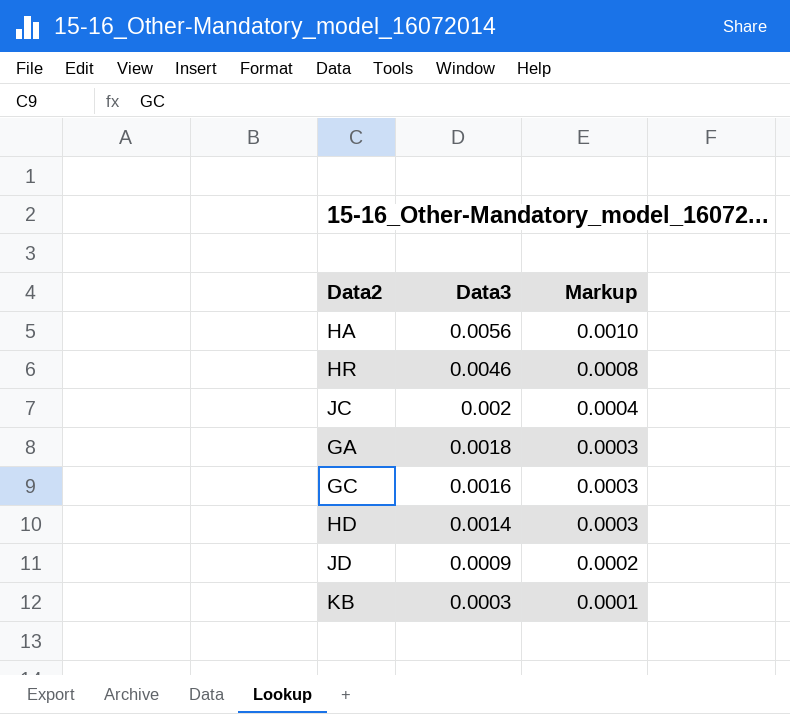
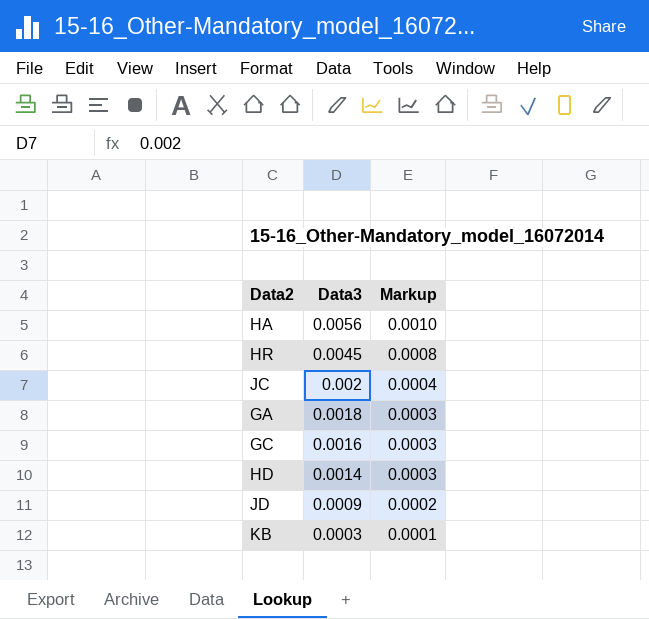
HR | Data3: 0.0046 -> 0.0045

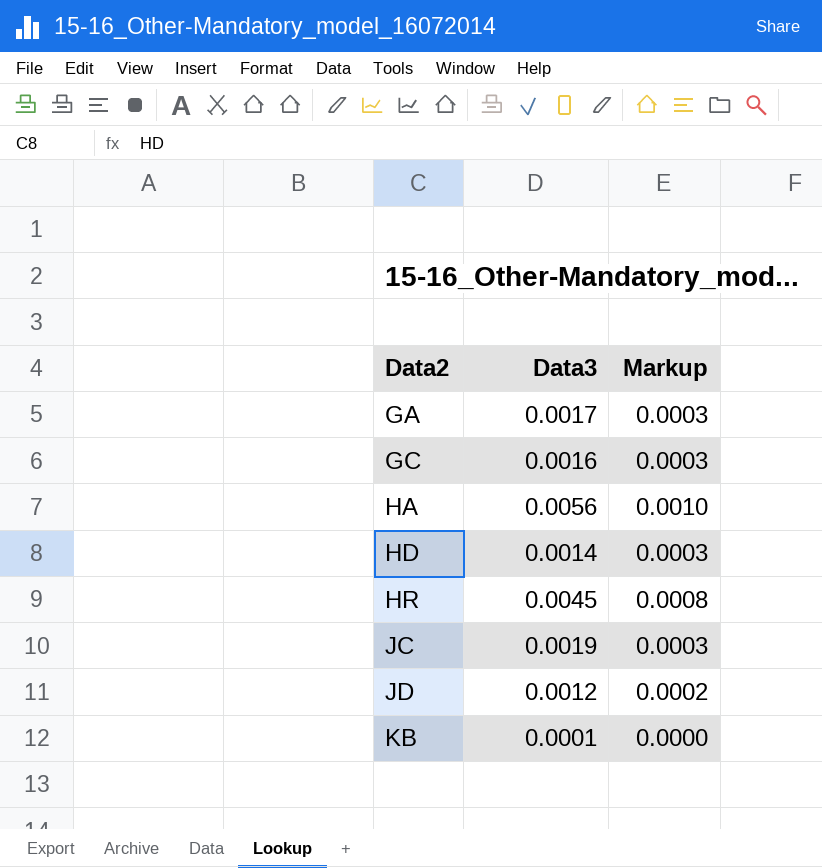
row order: Data3 descending -> Data2 ascending
GA | Data3: 0.0018 -> 0.0017
JC | Data3: 0.002 -> 0.0019
JC | Markup: 0.0004 -> 0.0003
JD | Data3: 0.0009 -> 0.0012
KB | Data3: 0.0003 -> 0.0001
KB | Markup: 0.0001 -> 0.0000

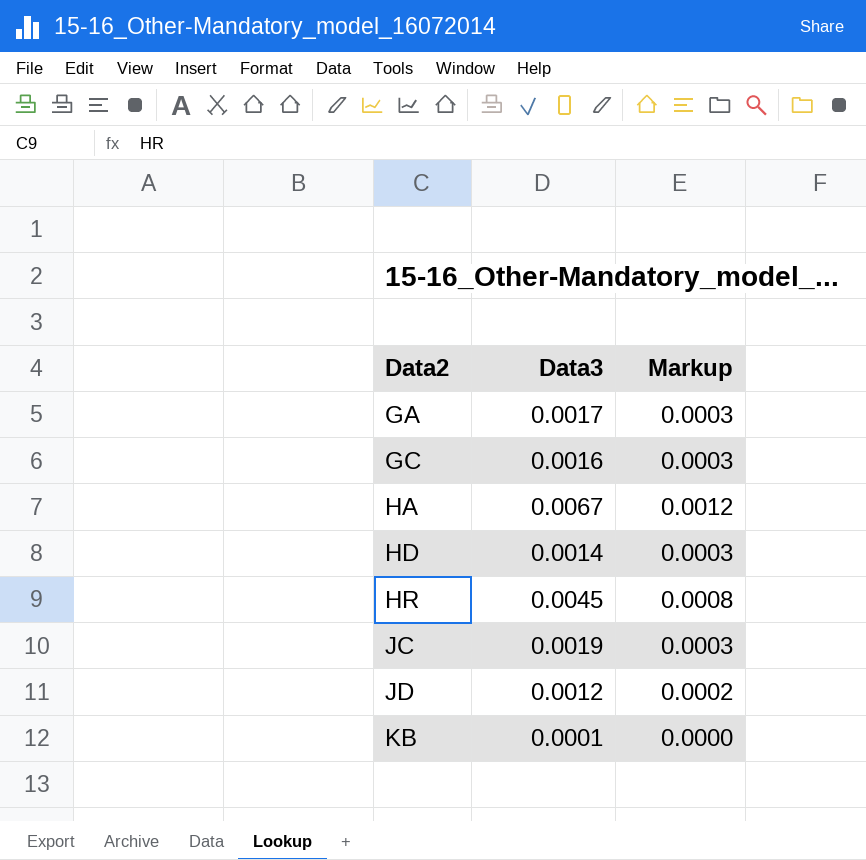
HA | Data3: 0.0056 -> 0.0067
HA | Markup: 0.0010 -> 0.0012

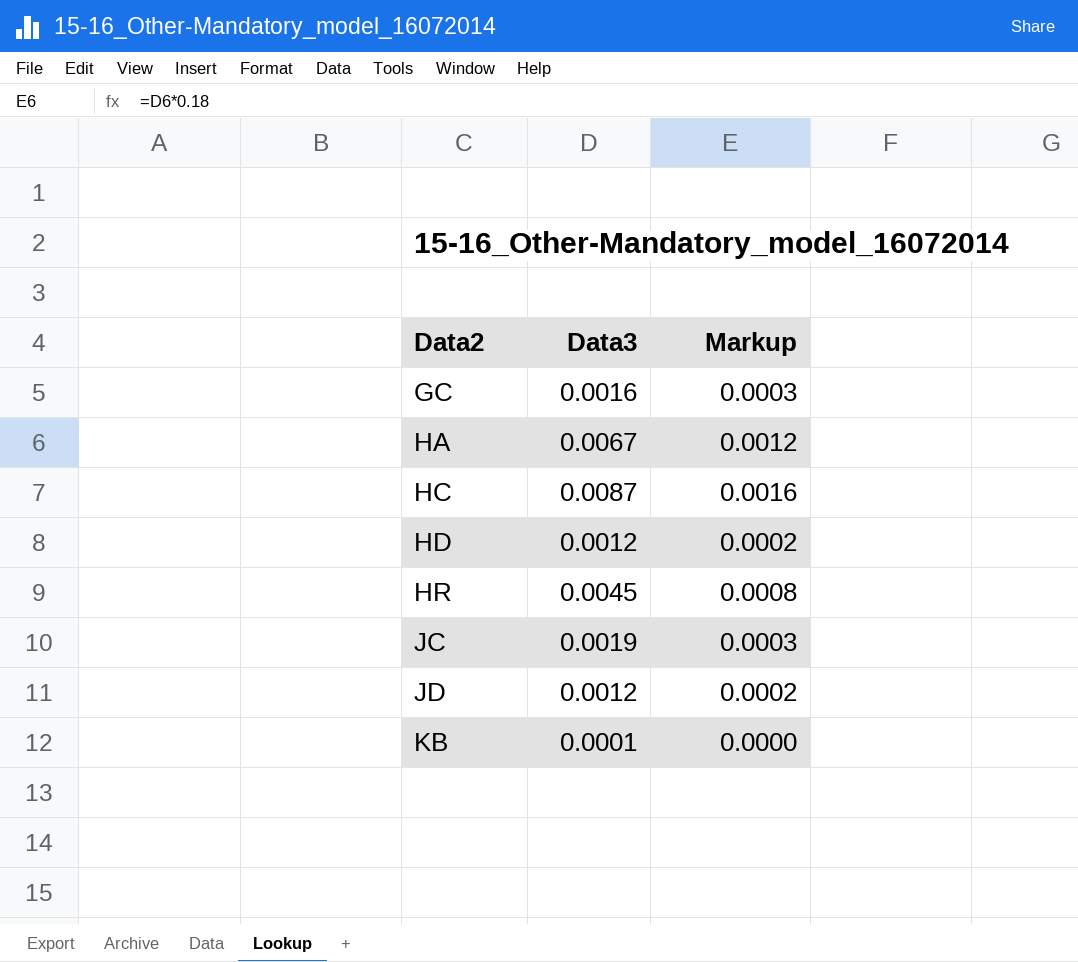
row GA: 0.0017 | 0.0003 -> none
row HC: none -> 0.0087 | 0.0016
HD | Data3: 0.0014 -> 0.0012
HD | Markup: 0.0003 -> 0.0002

